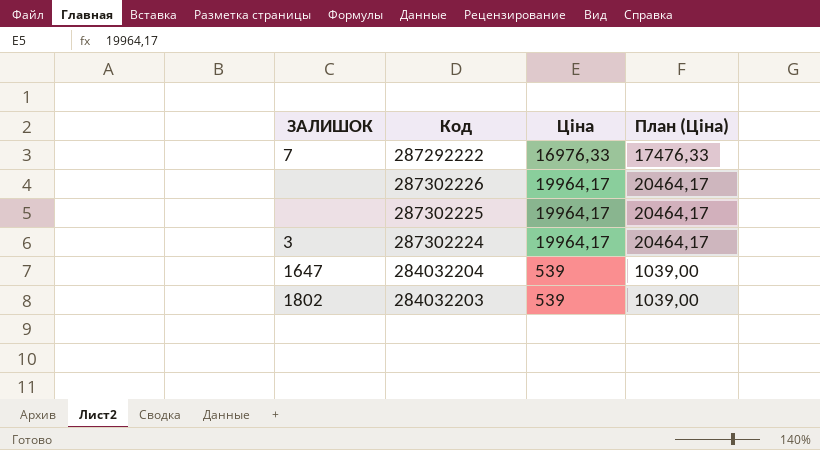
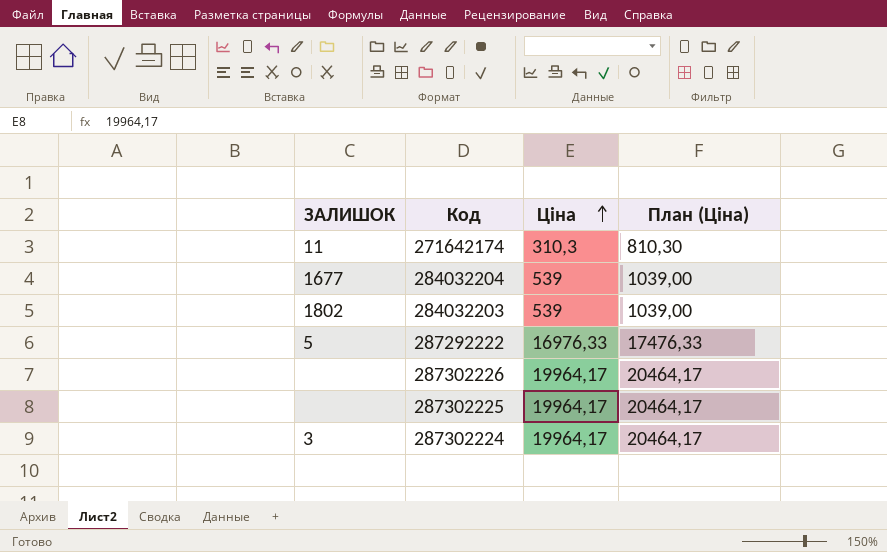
row order: none -> Ціна ascending
row 271642174: none -> 11 | 310,3 | 810,30
284032204 | ЗАЛИШОК: 1647 -> 1677
287292222 | ЗАЛИШОК: 7 -> 5

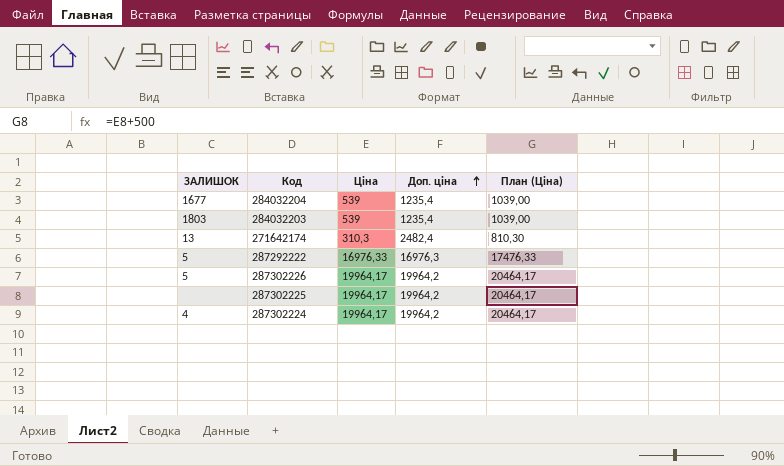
row order: Ціна ascending -> Доп. ціна ascending
column Доп. ціна | position: none -> 4
284032203 | ЗАЛИШОК: 1802 -> 1803
271642174 | ЗАЛИШОК: 11 -> 13
287302226 | ЗАЛИШОК: none -> 5
287302224 | ЗАЛИШОК: 3 -> 4

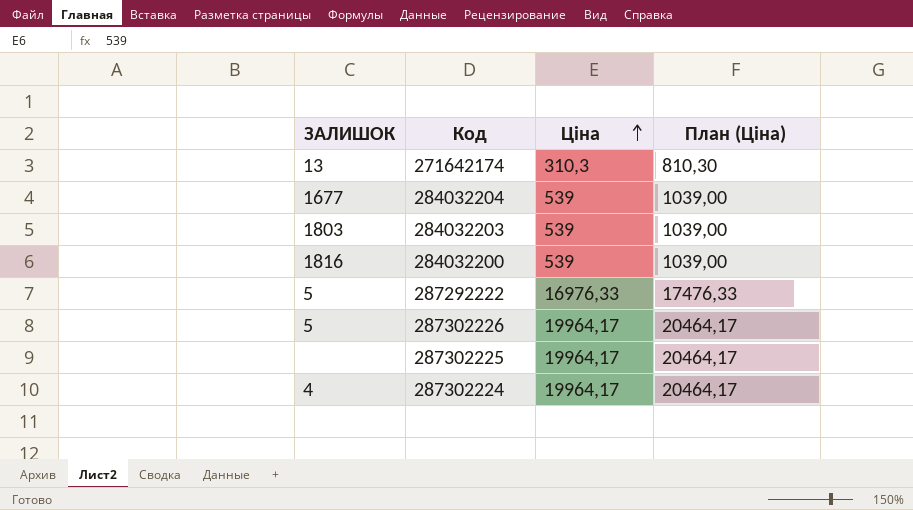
row order: Доп. ціна ascending -> Ціна ascending
column Доп. ціна | position: 4 -> none
row 284032200: none -> 1816 | 539 | 1039,00

